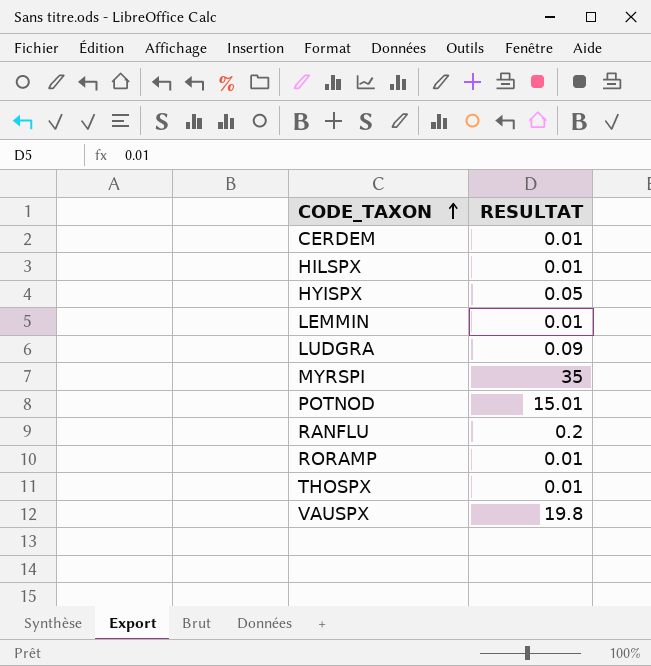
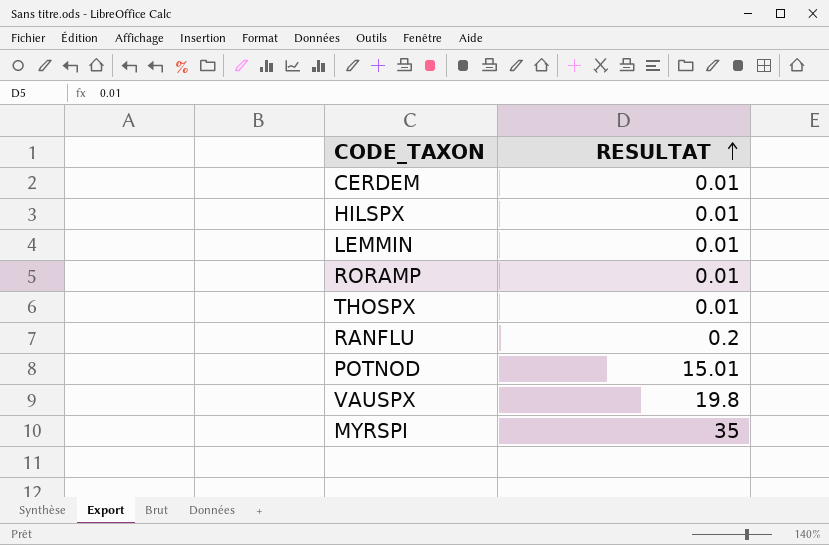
row order: CODE_TAXON ascending -> RESULTAT ascending
row HYISPX: 0.05 -> none
row LUDGRA: 0.09 -> none

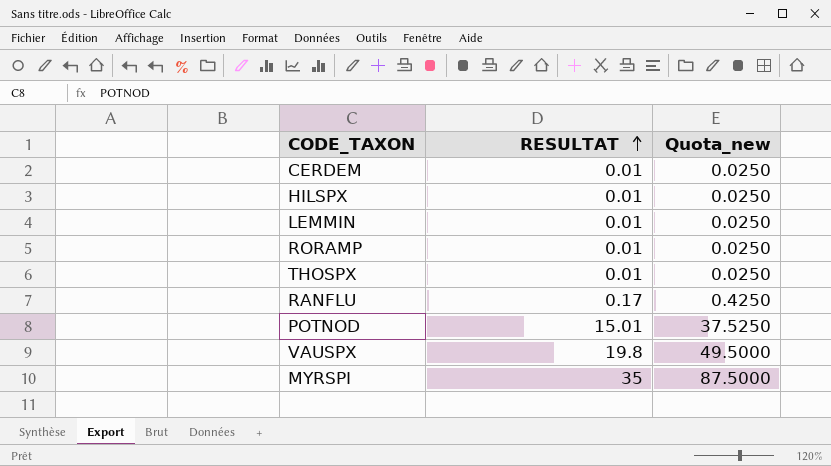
column Quota_new | formula: none -> [RESULTAT] * 2.5
RANFLU | RESULTAT: 0.2 -> 0.17

